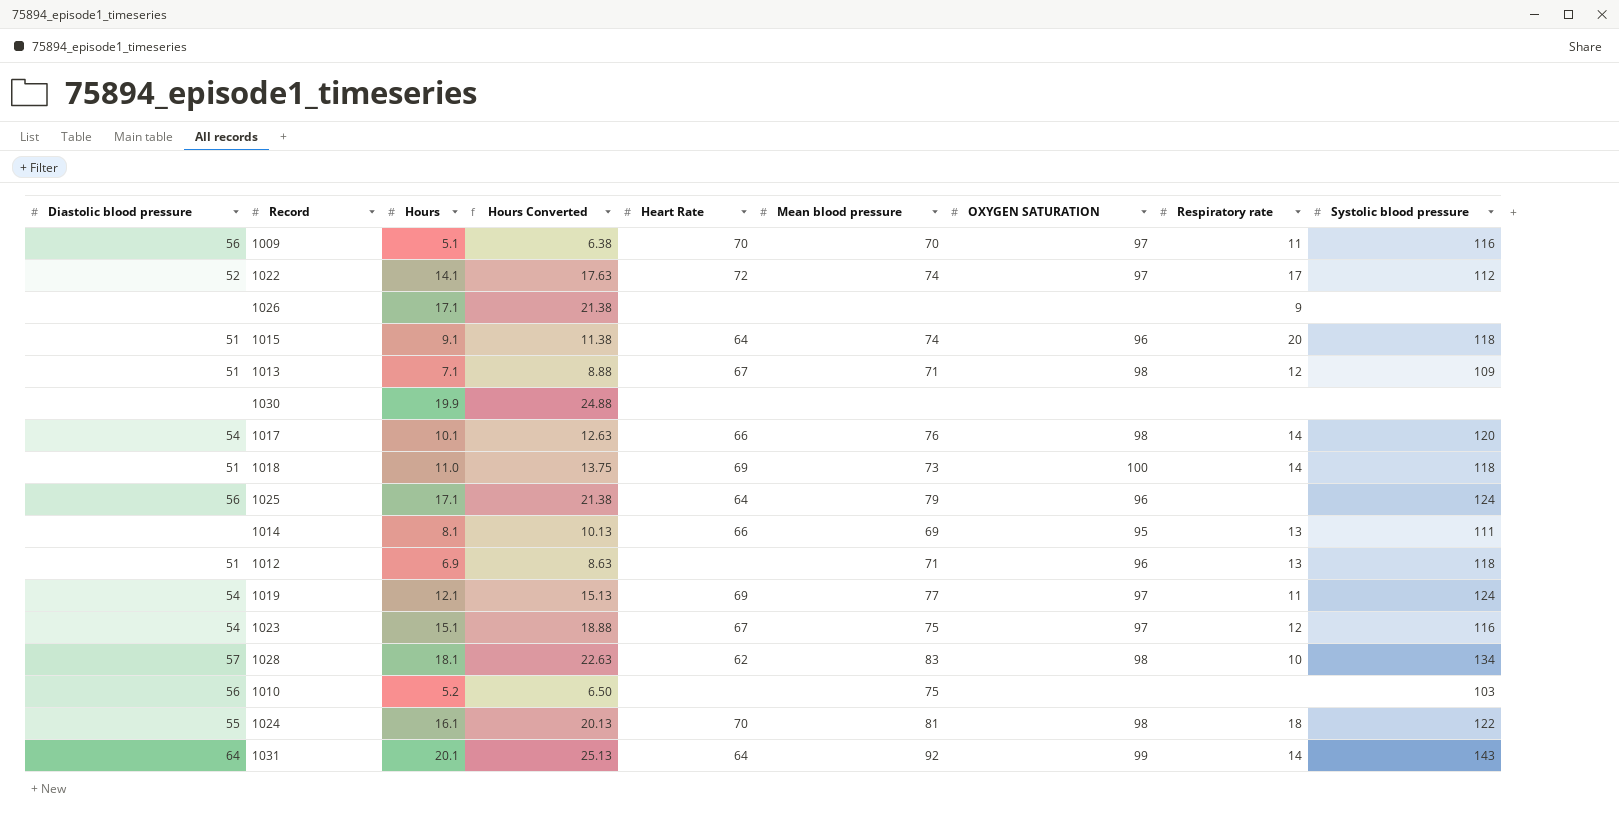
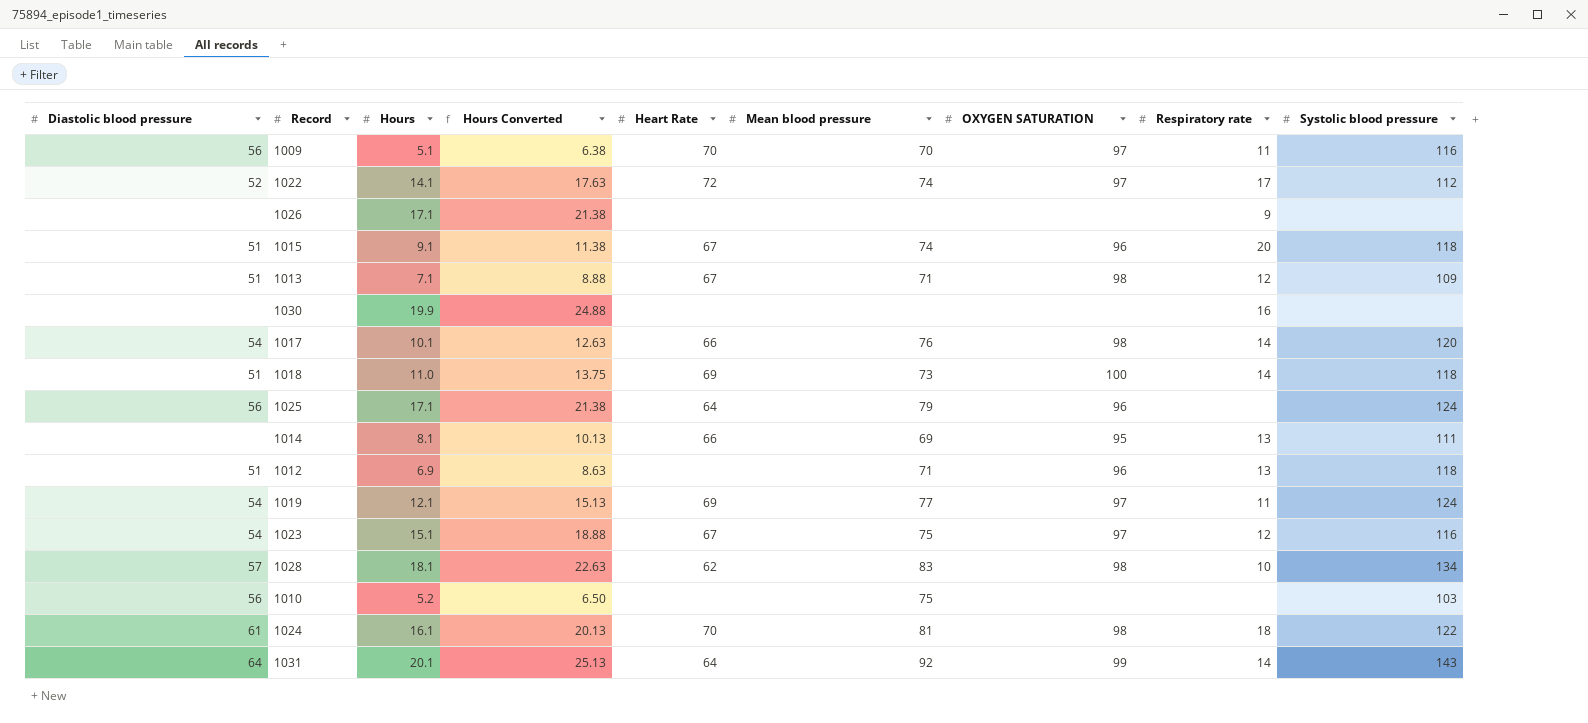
1015 | Heart Rate: 64 -> 67
1030 | Respiratory rate: none -> 16
1024 | Diastolic blood pressure: 55 -> 61

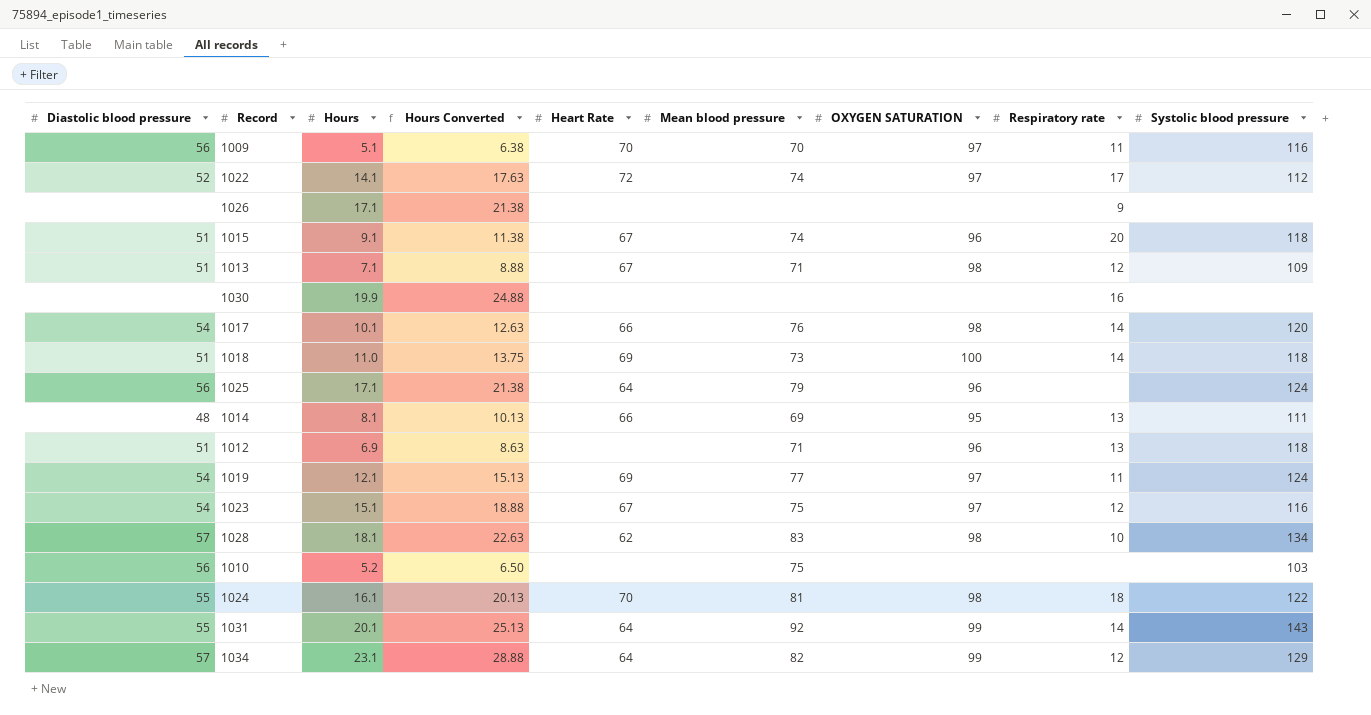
1014 | Diastolic blood pressure: none -> 48
1024 | Diastolic blood pressure: 61 -> 55
1031 | Diastolic blood pressure: 64 -> 55
row 1034: none -> 57 | 23.1 | 28.88 | 64 | 82 | 99 | 12 | 129

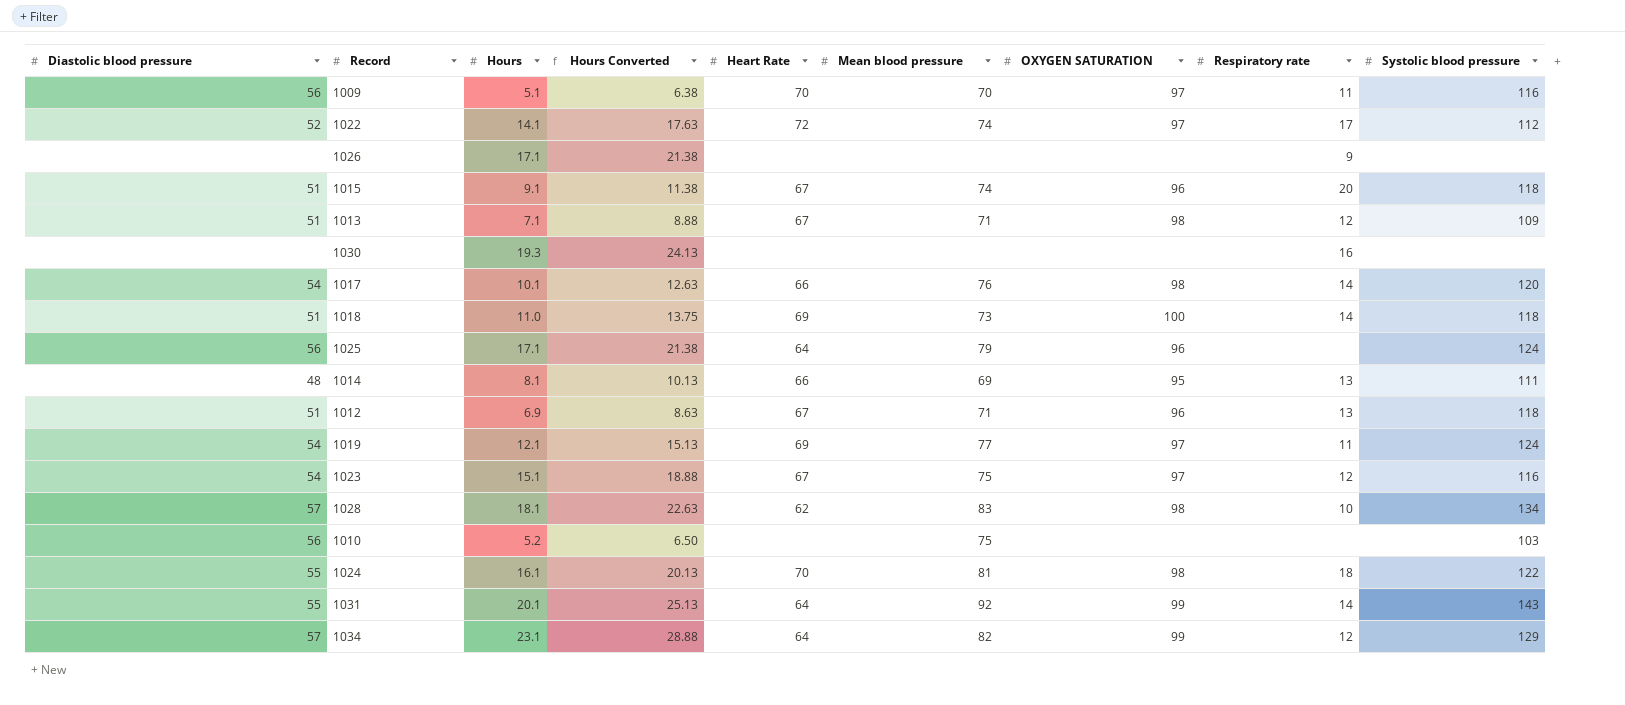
1030 | Hours: 19.9 -> 19.3
1030 | Hours Converted: 24.88 -> 24.13
1012 | Heart Rate: none -> 67

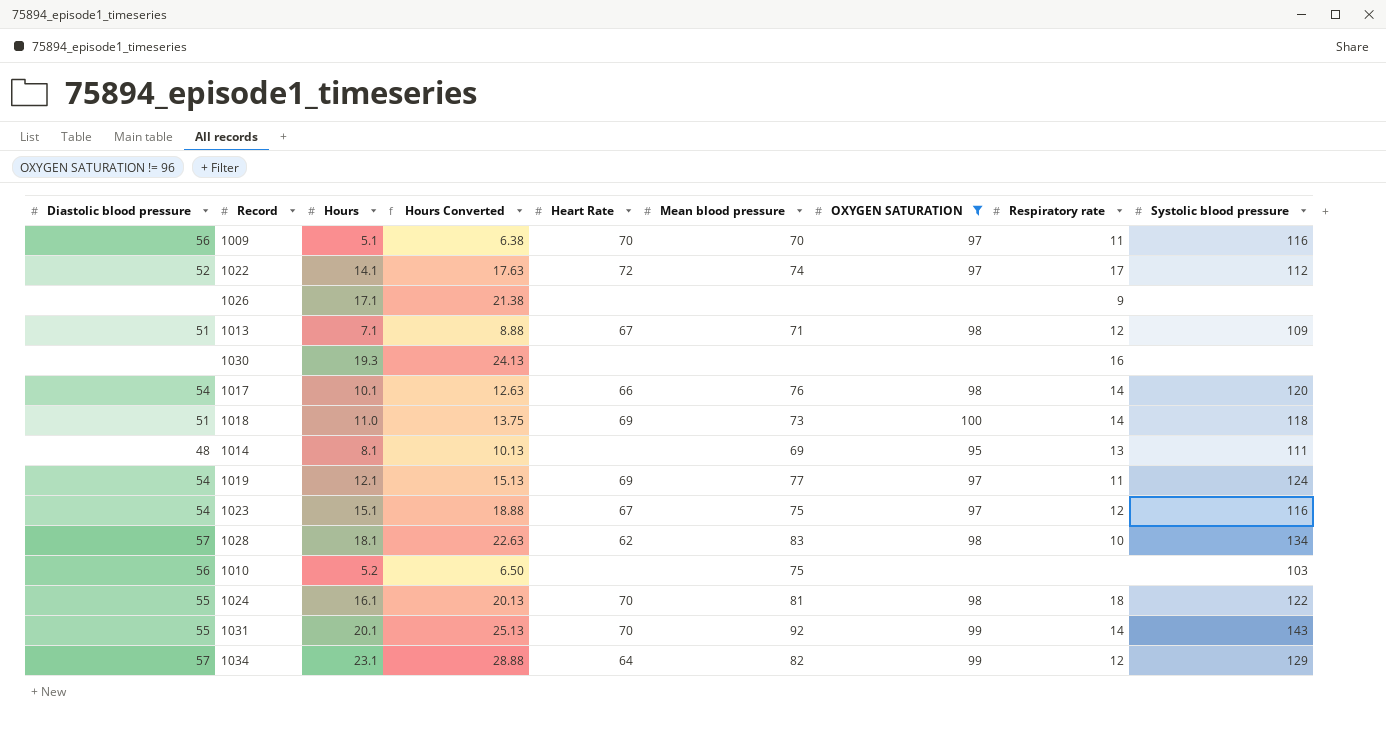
filter: none -> OXYGEN SATURATION != 96
1014 | Heart Rate: 66 -> none
1031 | Heart Rate: 64 -> 70

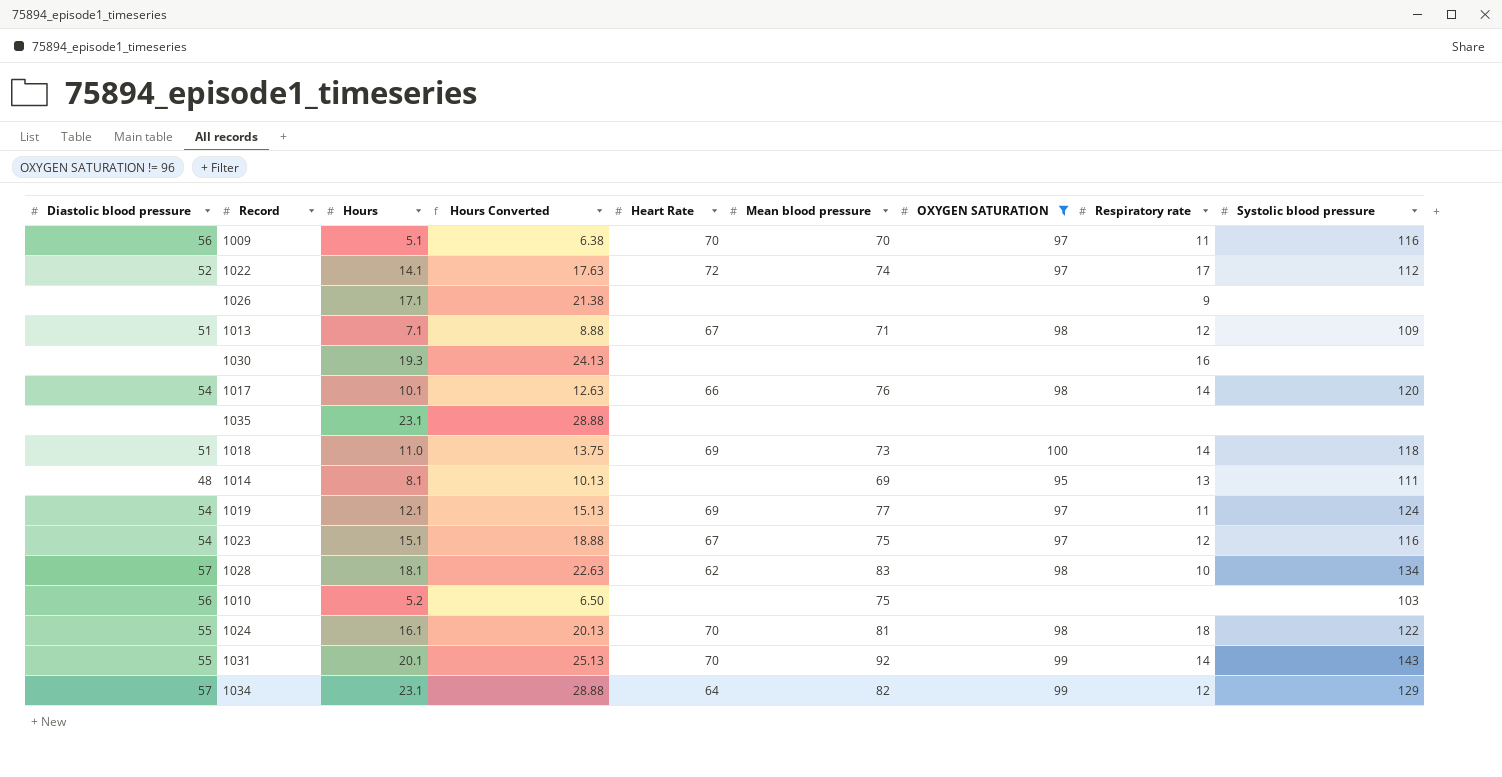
row 1035: none -> none | 23.1 | 28.88 | none | none | none | none | none

